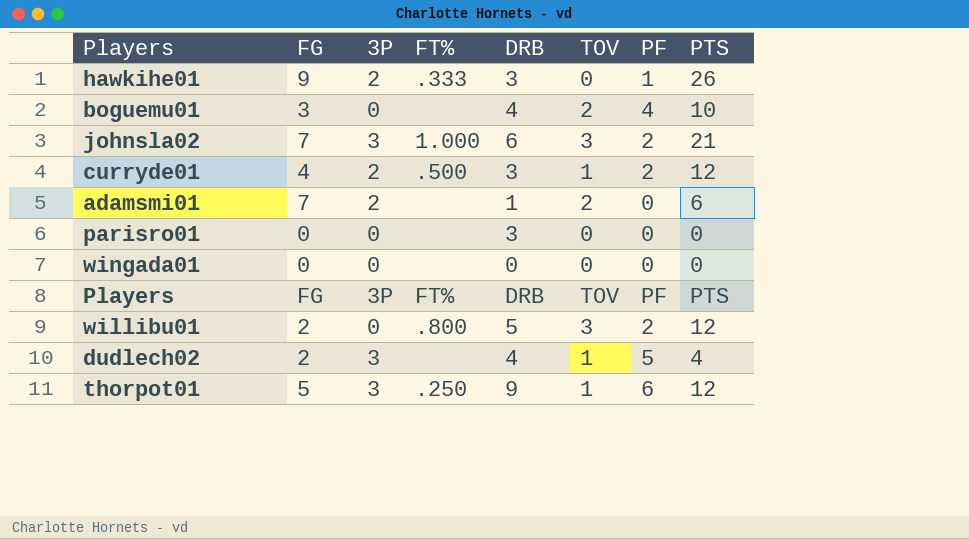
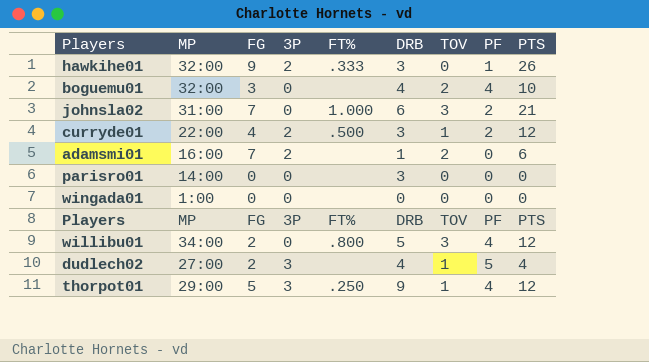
column MP | position: none -> 2
johnsla02 | 3P: 3 -> 0
willibu01 | PF: 2 -> 4
thorpot01 | PF: 6 -> 4

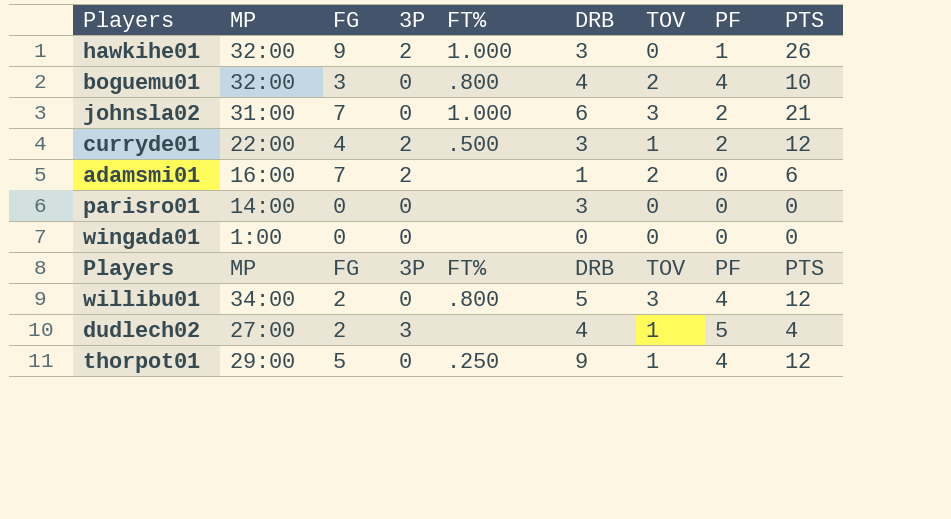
hawkihe01 | FT%: .333 -> 1.000
boguemu01 | FT%: none -> .800
thorpot01 | 3P: 3 -> 0

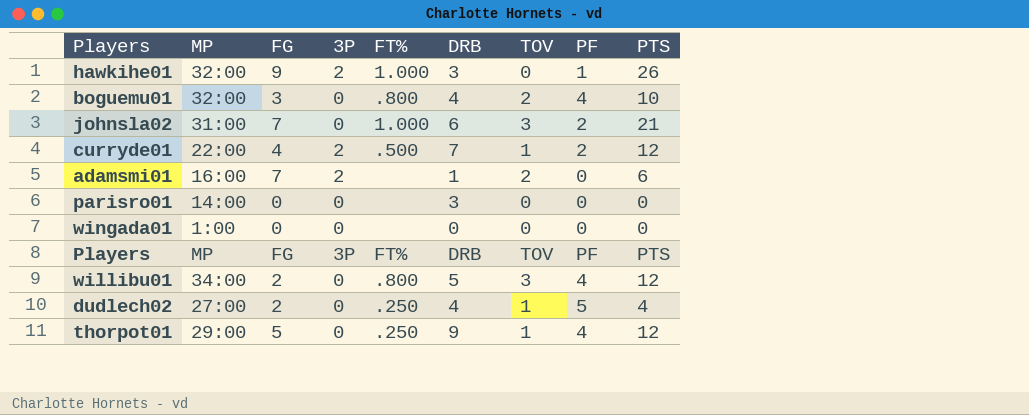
curryde01 | DRB: 3 -> 7
dudlech02 | 3P: 3 -> 0
dudlech02 | FT%: none -> .250

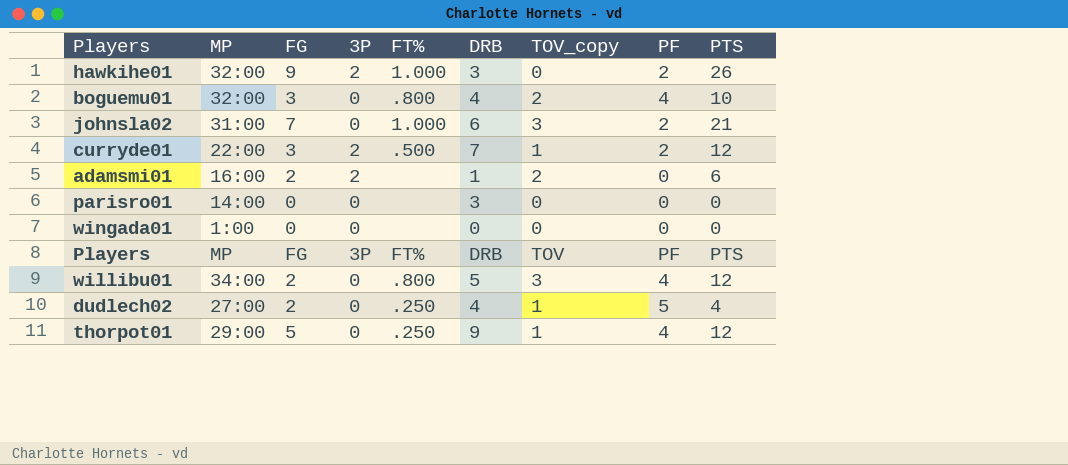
column name: TOV -> TOV_copy
hawkihe01 | PF: 1 -> 2
curryde01 | FG: 4 -> 3
adamsmi01 | FG: 7 -> 2

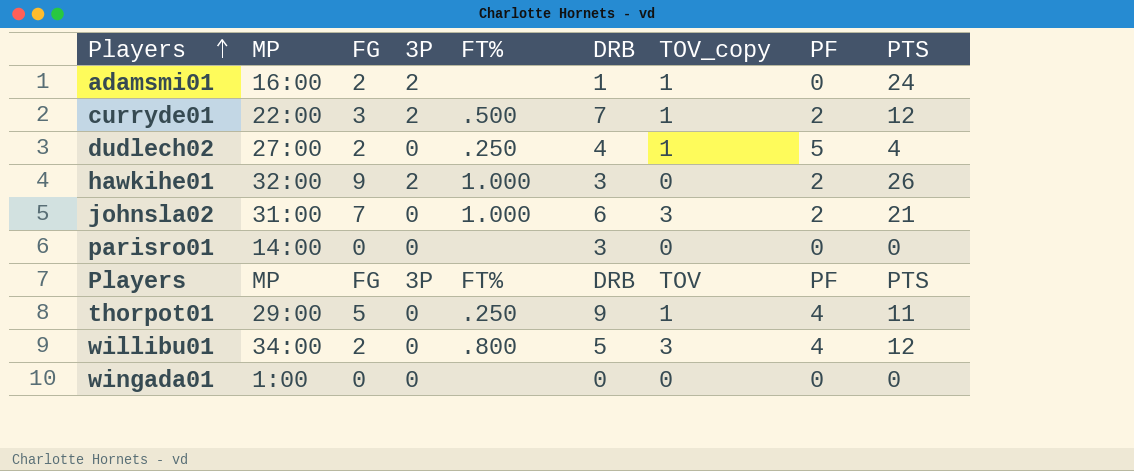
row order: none -> Players ascending
row boguemu01: 32:00 | 3 | 0 | .800 | 4 | 2 | 4 | 10 -> none
adamsmi01 | TOV_copy: 2 -> 1
adamsmi01 | PTS: 6 -> 24
thorpot01 | PTS: 12 -> 11

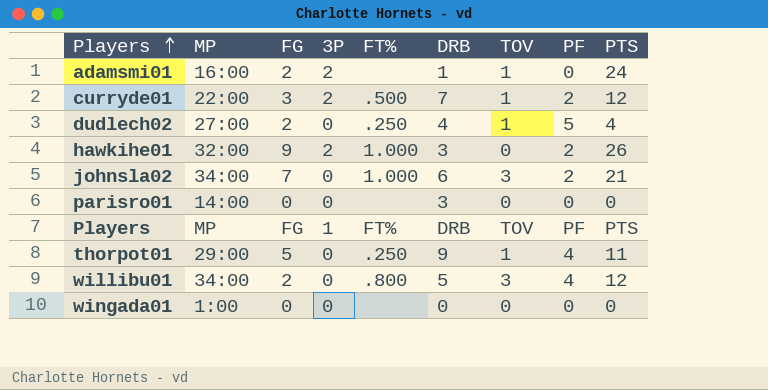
column name: TOV_copy -> TOV
johnsla02 | MP: 31:00 -> 34:00
Players | 3P: 3P -> 1

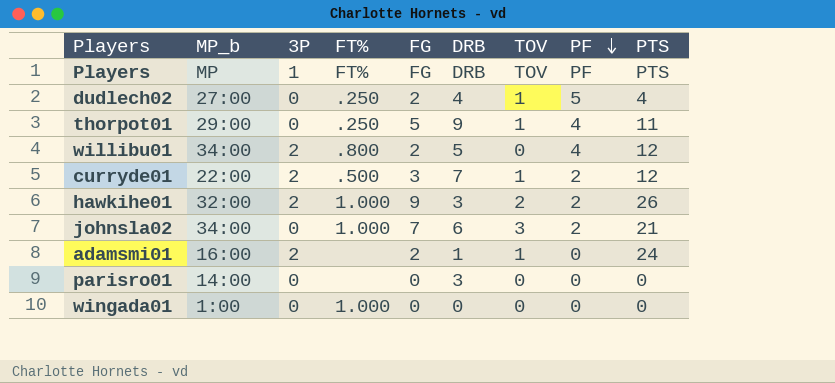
row order: Players ascending -> PF descending
column name: MP -> MP_b
column FG | position: 3 -> 5
willibu01 | 3P: 0 -> 2
willibu01 | TOV: 3 -> 0
hawkihe01 | TOV: 0 -> 2
wingada01 | FT%: none -> 1.000

